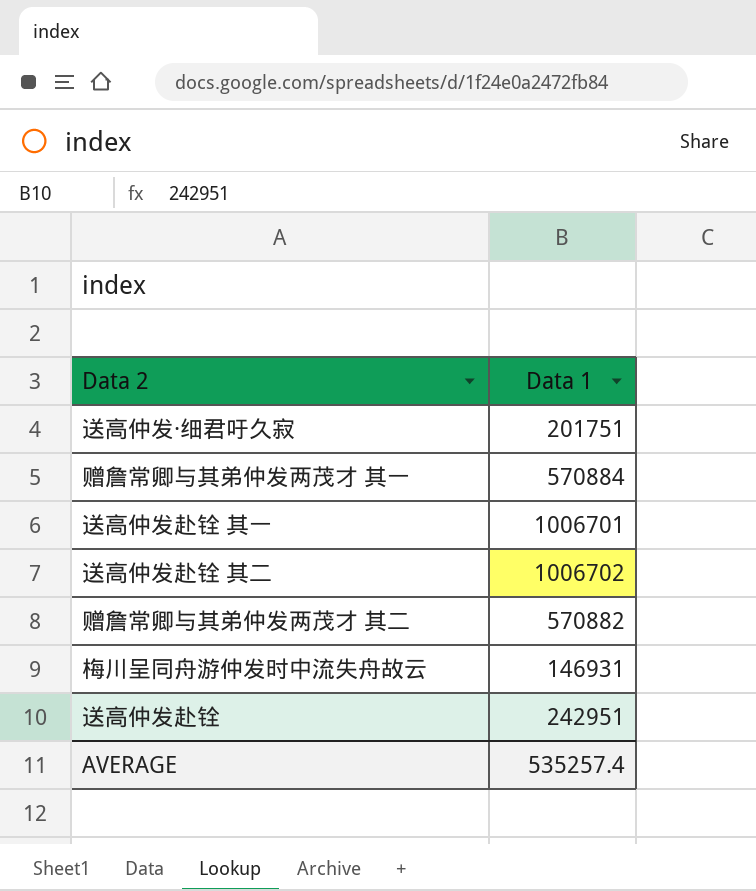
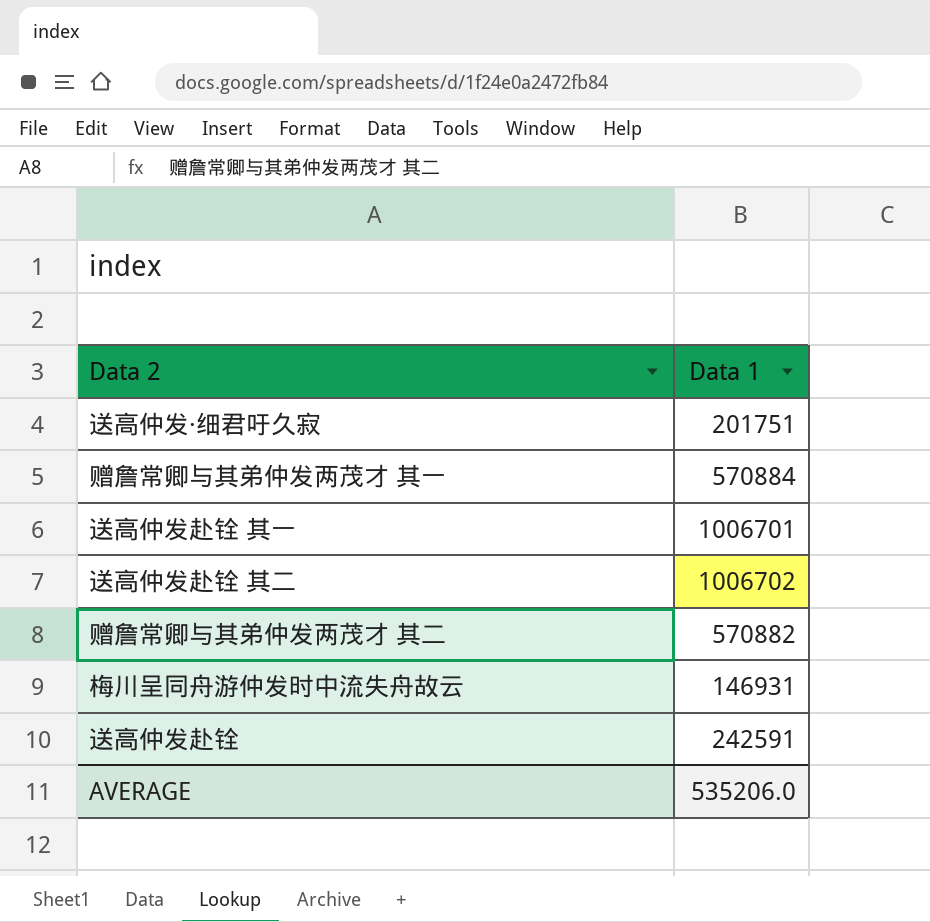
送高仲发赴铨 | Data 1: 242951 -> 242591
AVERAGE | Data 1: 535257.4 -> 535206.0

